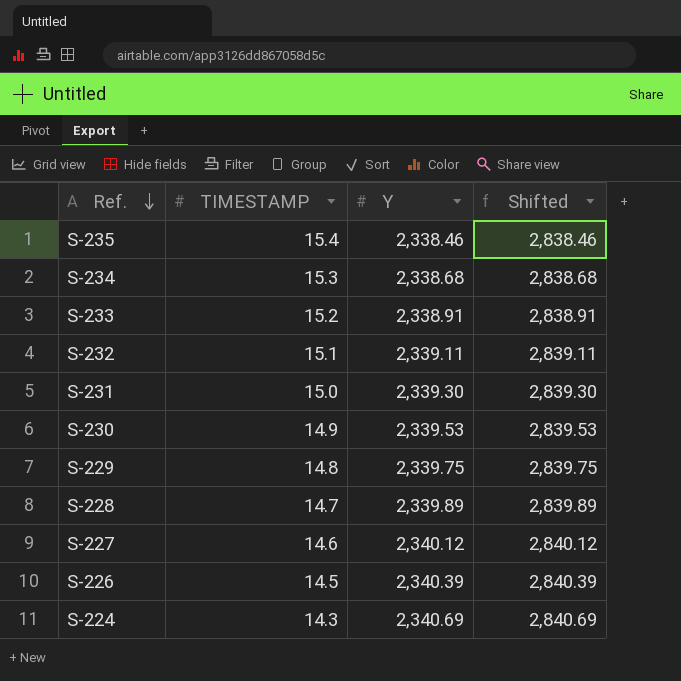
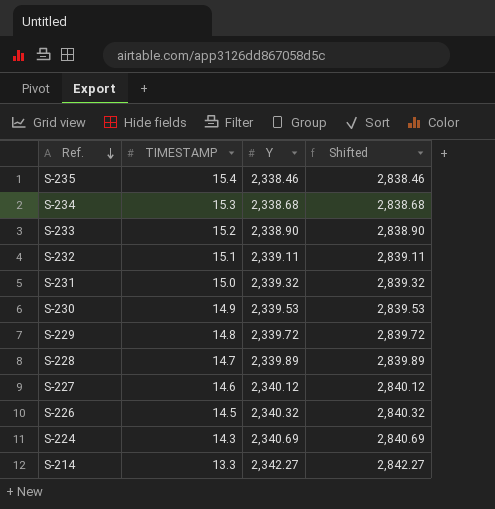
S-233 | Y: 2,338.91 -> 2,338.90
S-233 | Shifted: 2,838.91 -> 2,838.90
S-231 | Y: 2,339.30 -> 2,339.32
S-231 | Shifted: 2,839.30 -> 2,839.32
S-229 | Y: 2,339.75 -> 2,339.72
S-229 | Shifted: 2,839.75 -> 2,839.72
S-226 | Y: 2,340.39 -> 2,340.32
S-226 | Shifted: 2,840.39 -> 2,840.32
row S-214: none -> 13.3 | 2,342.27 | 2,842.27

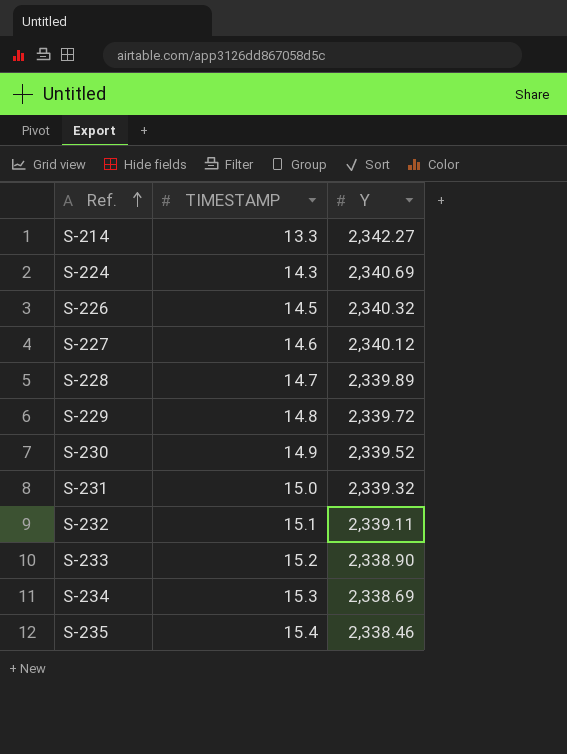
row order: Ref. descending -> Ref. ascending
column Shifted | formula: [Y] + 500 -> none
S-230 | Y: 2,339.53 -> 2,339.52
S-234 | Y: 2,338.68 -> 2,338.69

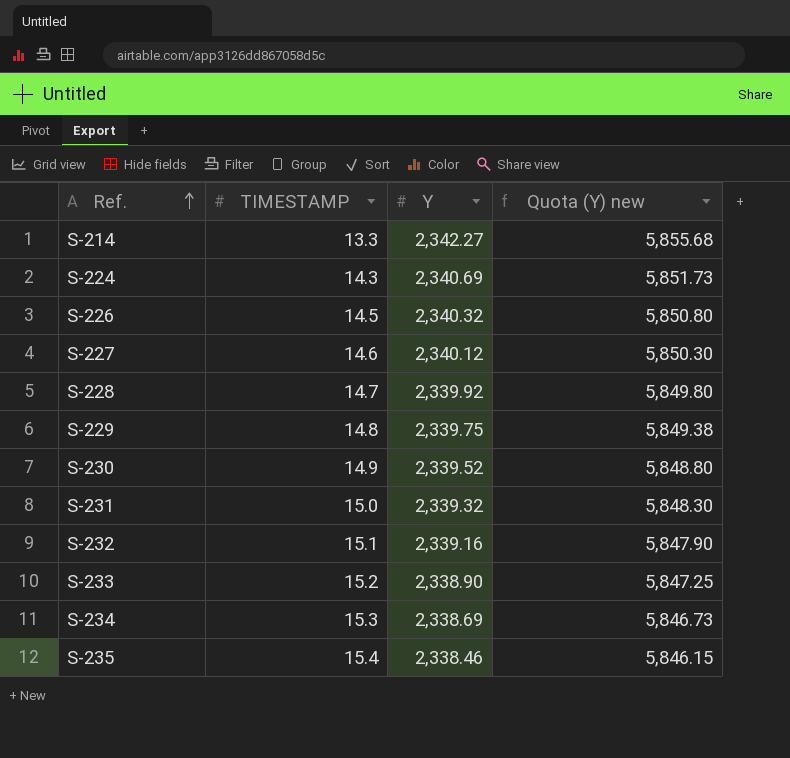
column Quota (Y) new | formula: none -> [Y] * 2.5
S-228 | Y: 2,339.89 -> 2,339.92
S-229 | Y: 2,339.72 -> 2,339.75
S-232 | Y: 2,339.11 -> 2,339.16

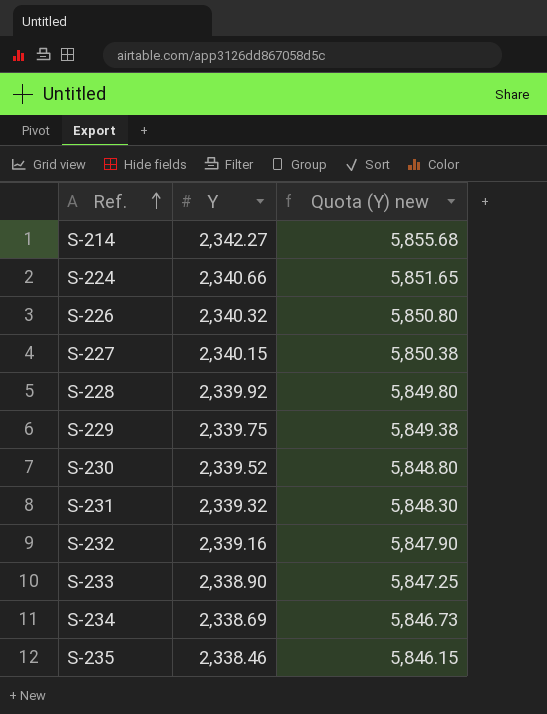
column TIMESTAMP | position: 2 -> none
S-224 | Y: 2,340.69 -> 2,340.66
S-224 | Quota (Y) new: 5,851.73 -> 5,851.65
S-227 | Y: 2,340.12 -> 2,340.15
S-227 | Quota (Y) new: 5,850.30 -> 5,850.38

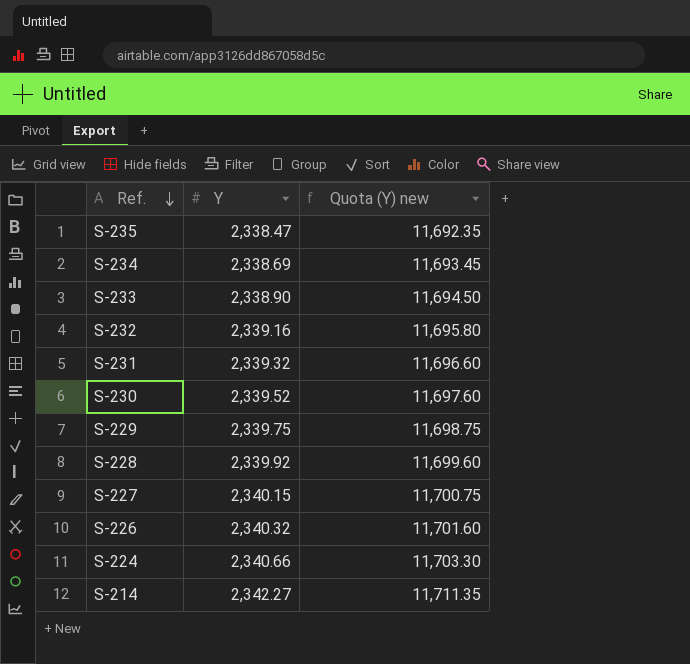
row order: Ref. ascending -> Ref. descending
column Quota (Y) new | formula: [Y] * 2.5 -> [Y] * 5
S-235 | Y: 2,338.46 -> 2,338.47

